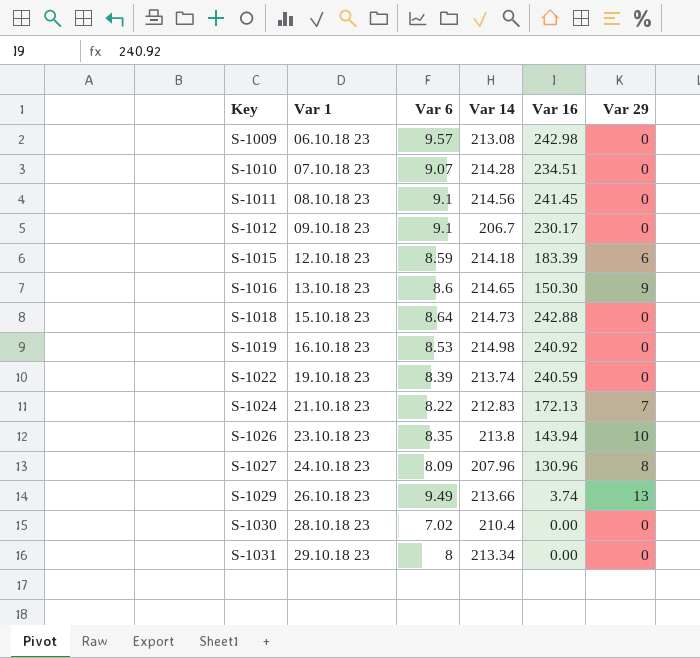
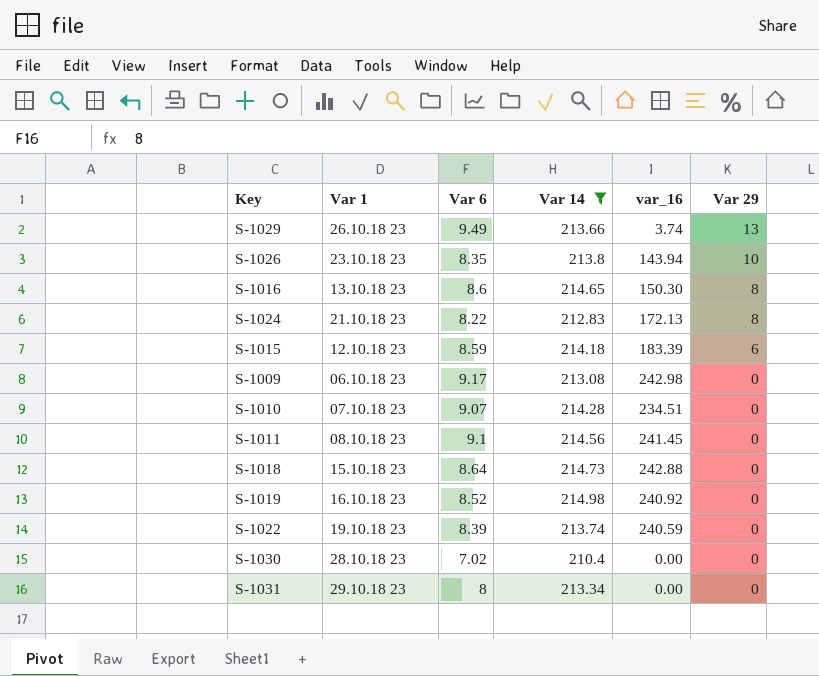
filter: none -> Var 14 >= 210.4
row order: Key ascending -> Var 29 descending
column name: Var 16 -> var_16
S-1016 | Var 29: 9 -> 8
S-1024 | Var 29: 7 -> 8
S-1009 | Var 6: 9.57 -> 9.17
S-1019 | Var 6: 8.53 -> 8.52

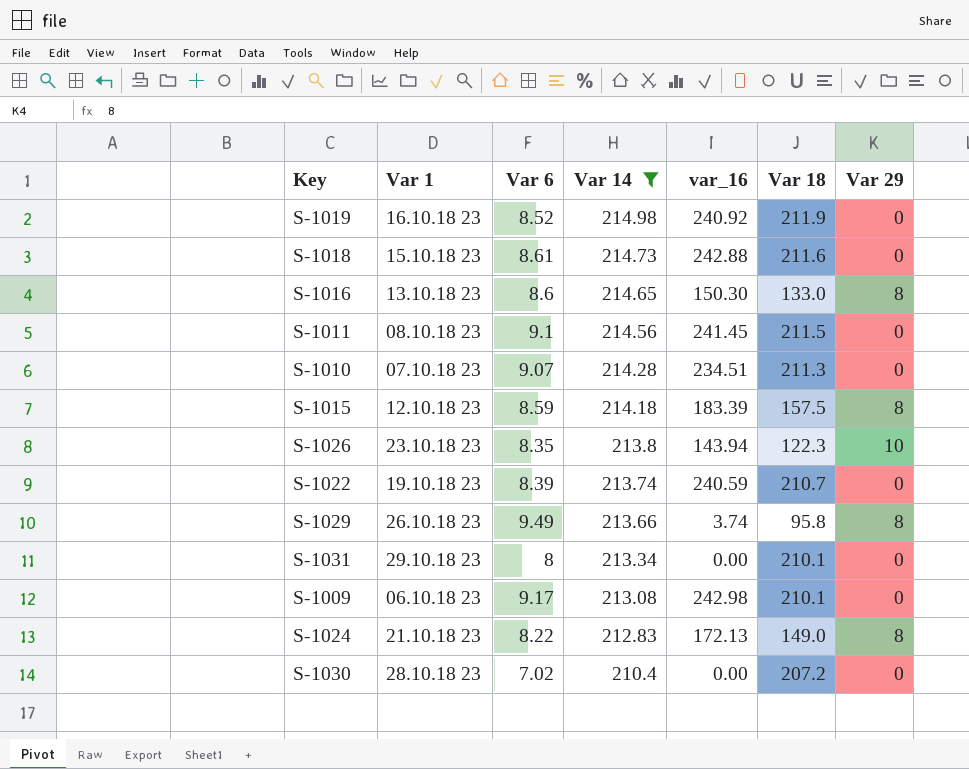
row order: Var 29 descending -> Var 14 descending
column Var 18 | position: none -> 6
S-1018 | Var 6: 8.64 -> 8.61
S-1015 | Var 29: 6 -> 8
S-1029 | Var 29: 13 -> 8

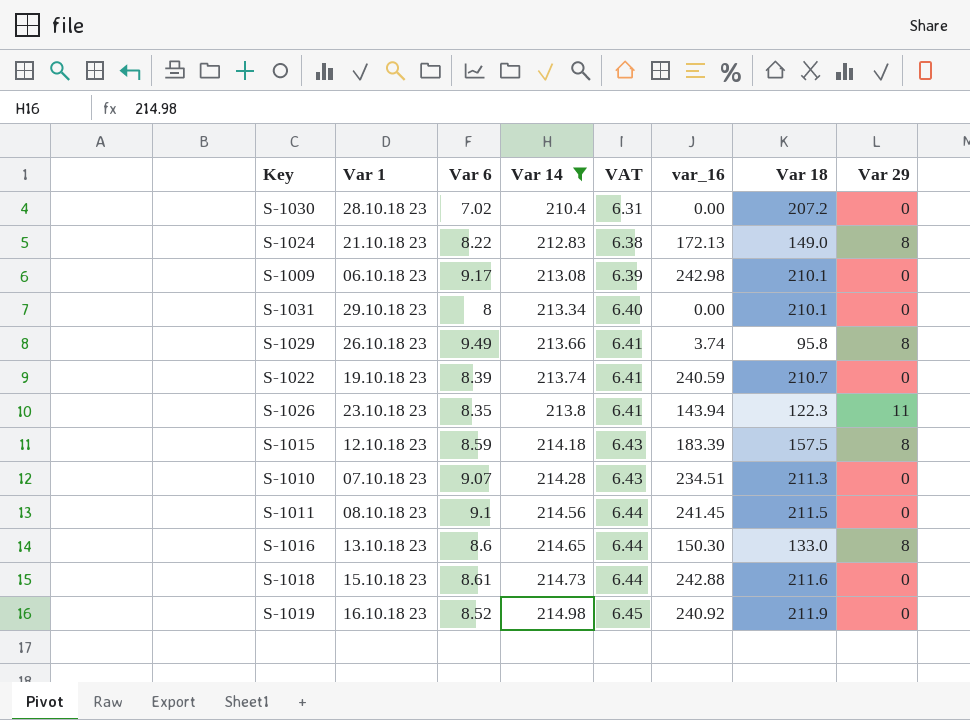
row order: Var 14 descending -> Var 14 ascending
column VAT | formula: none -> [Var 14] * 0.03
S-1026 | Var 29: 10 -> 11

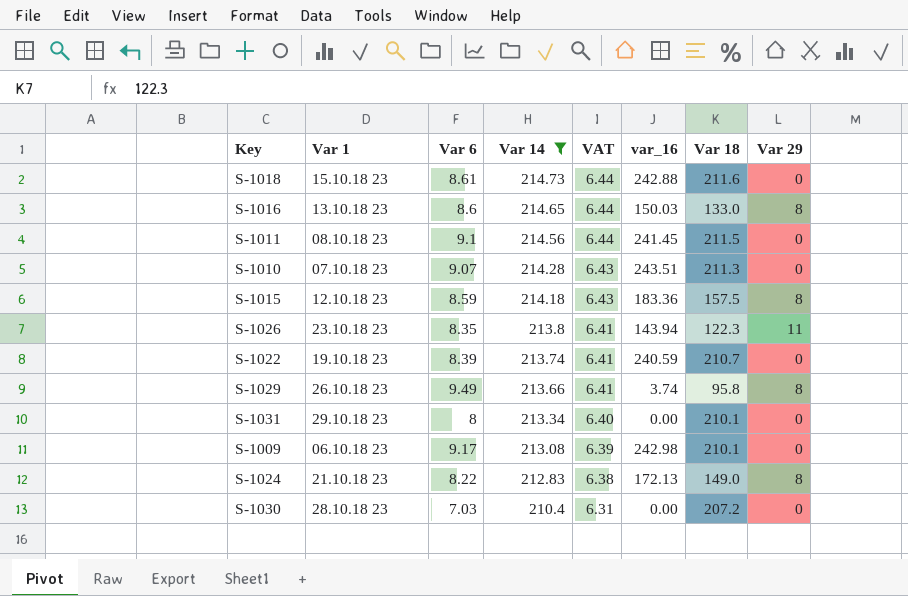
row order: Var 14 ascending -> Var 14 descending
row S-1019: 16.10.18 23 | 8.52 | 214.98 | 6.45 | 240.92 | 211.9 | 0 -> none
S-1016 | var_16: 150.30 -> 150.03
S-1010 | var_16: 234.51 -> 243.51
S-1015 | var_16: 183.39 -> 183.36
S-1030 | Var 6: 7.02 -> 7.03

